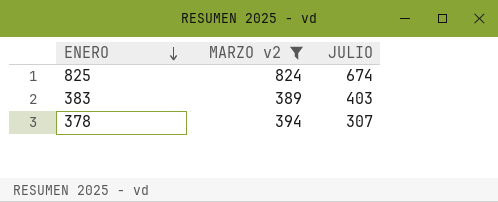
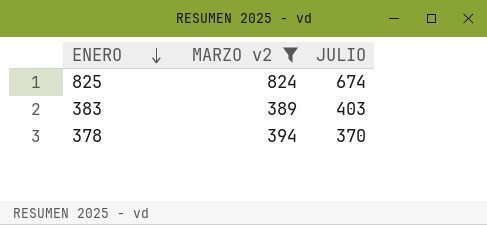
378 | JULIO: 307 -> 370

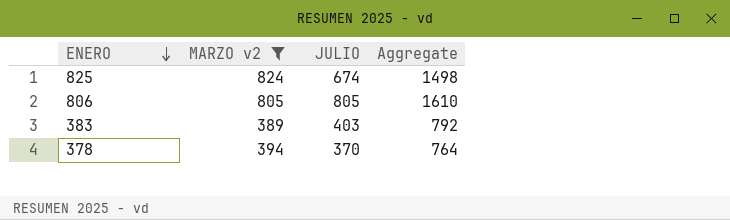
column Aggregate | formula: none -> [MARZO v2] + [JULIO]
row 806: none -> 805 | 805 | 1610

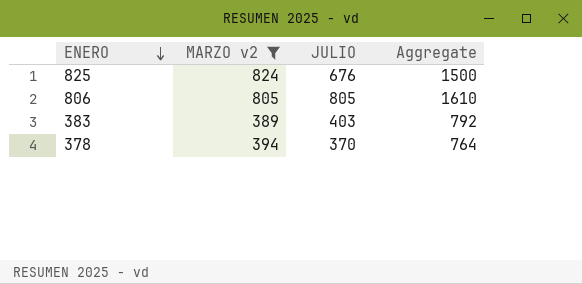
825 | JULIO: 674 -> 676
825 | Aggregate: 1498 -> 1500

